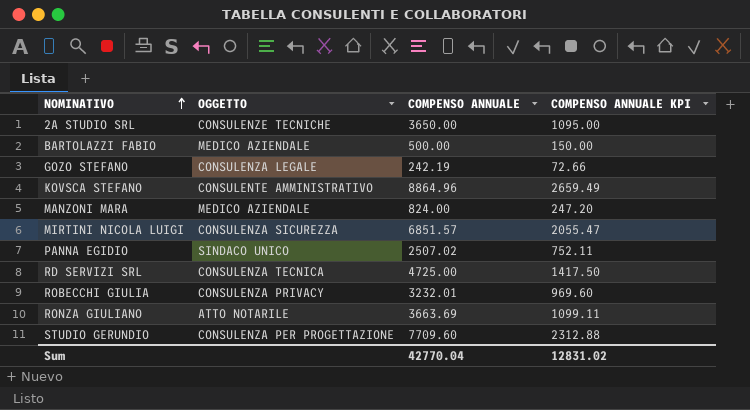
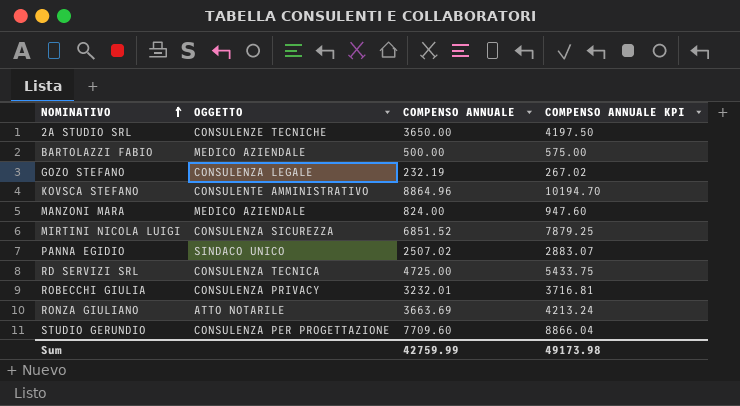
column COMPENSO ANNUALE KPI | formula: [COMPENSO ANNUALE] * 0.3 -> [COMPENSO ANNUALE] * 1.15
GOZO STEFANO | COMPENSO ANNUALE: 242.19 -> 232.19
MIRTINI NICOLA LUIGI | COMPENSO ANNUALE: 6851.57 -> 6851.52
Sum | COMPENSO ANNUALE: 42770.04 -> 42759.99
Sum | COMPENSO ANNUALE KPI: 12831.02 -> 49173.98

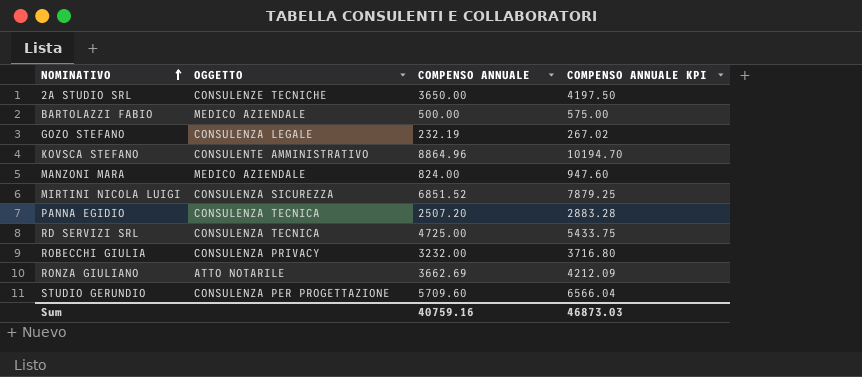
PANNA EGIDIO | OGGETTO: SINDACO UNICO -> CONSULENZA TECNICA
PANNA EGIDIO | COMPENSO ANNUALE: 2507.02 -> 2507.20
PANNA EGIDIO | COMPENSO ANNUALE KPI: 2883.07 -> 2883.28
ROBECCHI GIULIA | COMPENSO ANNUALE: 3232.01 -> 3232.00
ROBECCHI GIULIA | COMPENSO ANNUALE KPI: 3716.81 -> 3716.80
RONZA GIULIANO | COMPENSO ANNUALE: 3663.69 -> 3662.69
RONZA GIULIANO | COMPENSO ANNUALE KPI: 4213.24 -> 4212.09
STUDIO GERUNDIO | COMPENSO ANNUALE: 7709.60 -> 5709.60
STUDIO GERUNDIO | COMPENSO ANNUALE KPI: 8866.04 -> 6566.04
Sum | COMPENSO ANNUALE: 42759.99 -> 40759.16
Sum | COMPENSO ANNUALE KPI: 49173.98 -> 46873.03

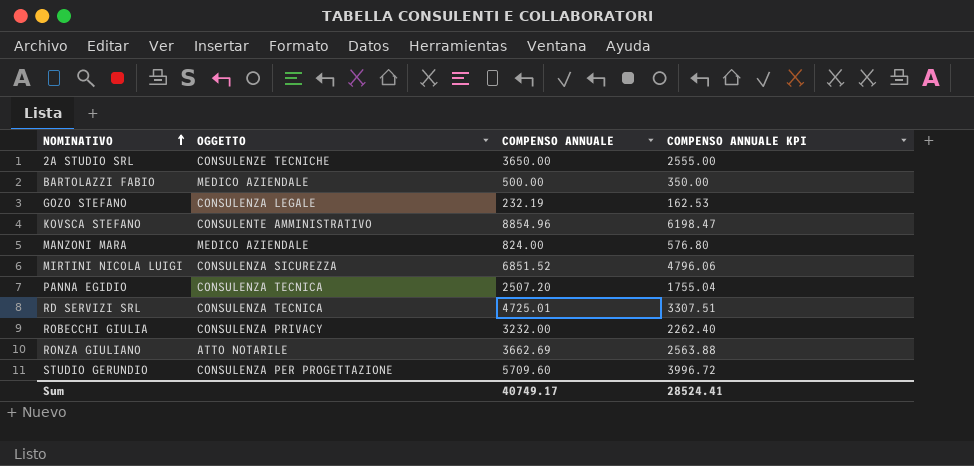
column COMPENSO ANNUALE KPI | formula: [COMPENSO ANNUALE] * 1.15 -> [COMPENSO ANNUALE] * 0.7
KOVSCA STEFANO | COMPENSO ANNUALE: 8864.96 -> 8854.96
RD SERVIZI SRL | COMPENSO ANNUALE: 4725.00 -> 4725.01
Sum | COMPENSO ANNUALE: 40759.16 -> 40749.17
Sum | COMPENSO ANNUALE KPI: 46873.03 -> 28524.41

